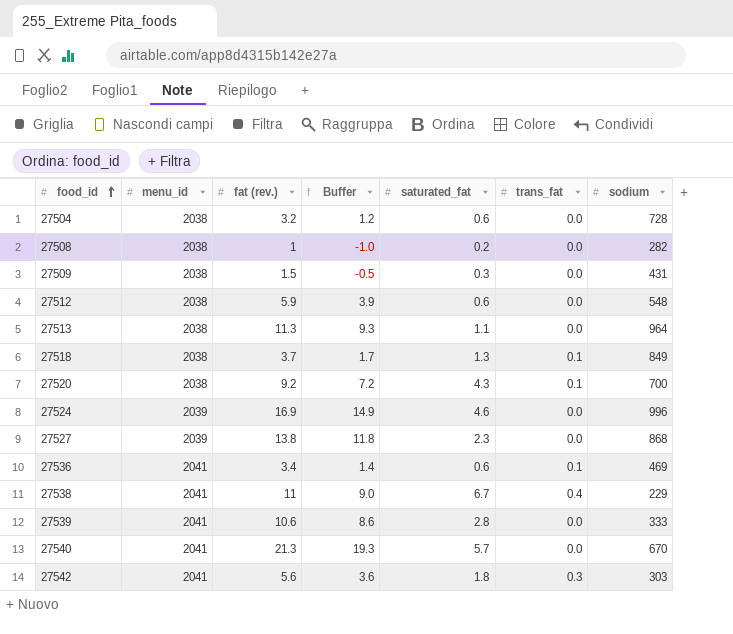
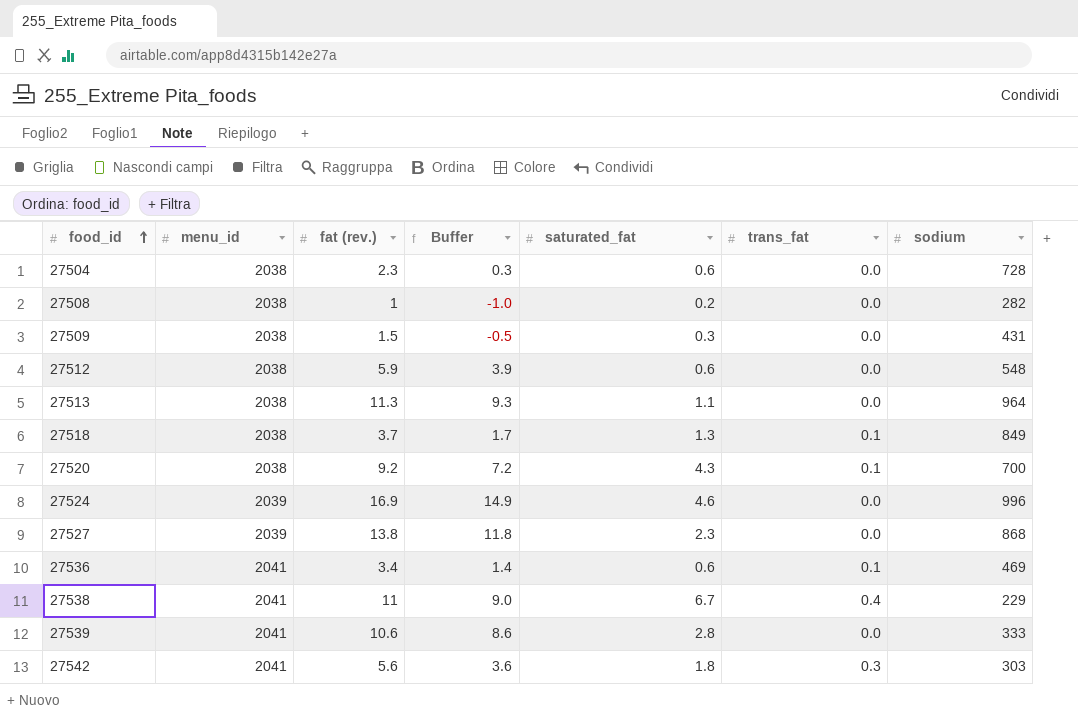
row 27540: 2041 | 21.3 | 19.3 | 5.7 | 0.0 | 670 -> none
27504 | fat (rev.): 3.2 -> 2.3
27504 | Buffer: 1.2 -> 0.3

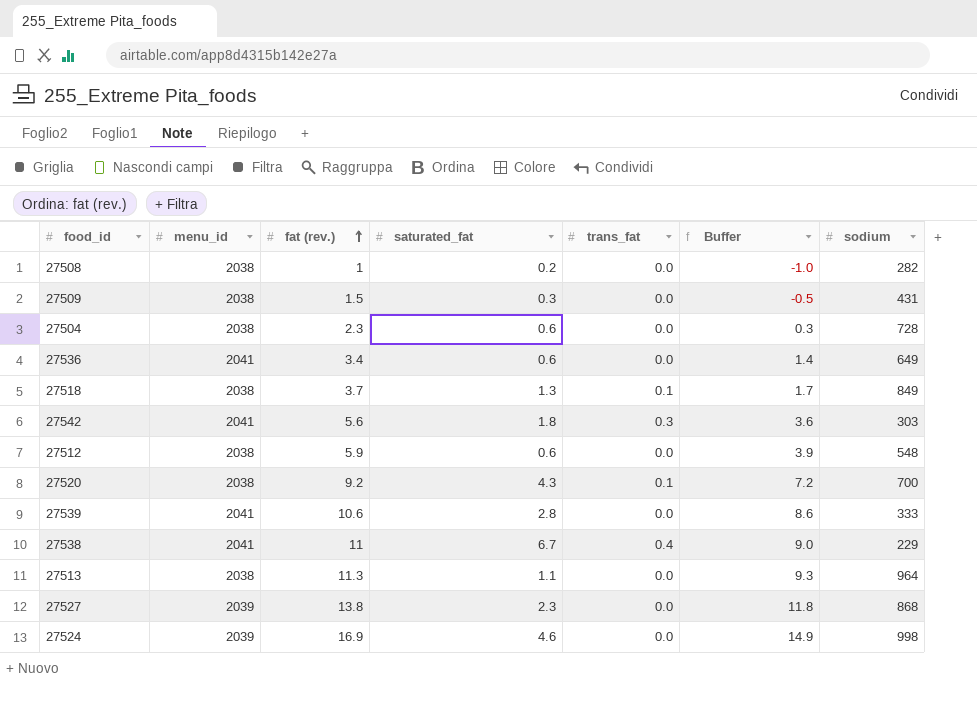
row order: food_id ascending -> fat (rev.) ascending
column Buffer | position: 4 -> 6
27536 | trans_fat: 0.1 -> 0.0
27536 | sodium: 469 -> 649
27524 | sodium: 996 -> 998

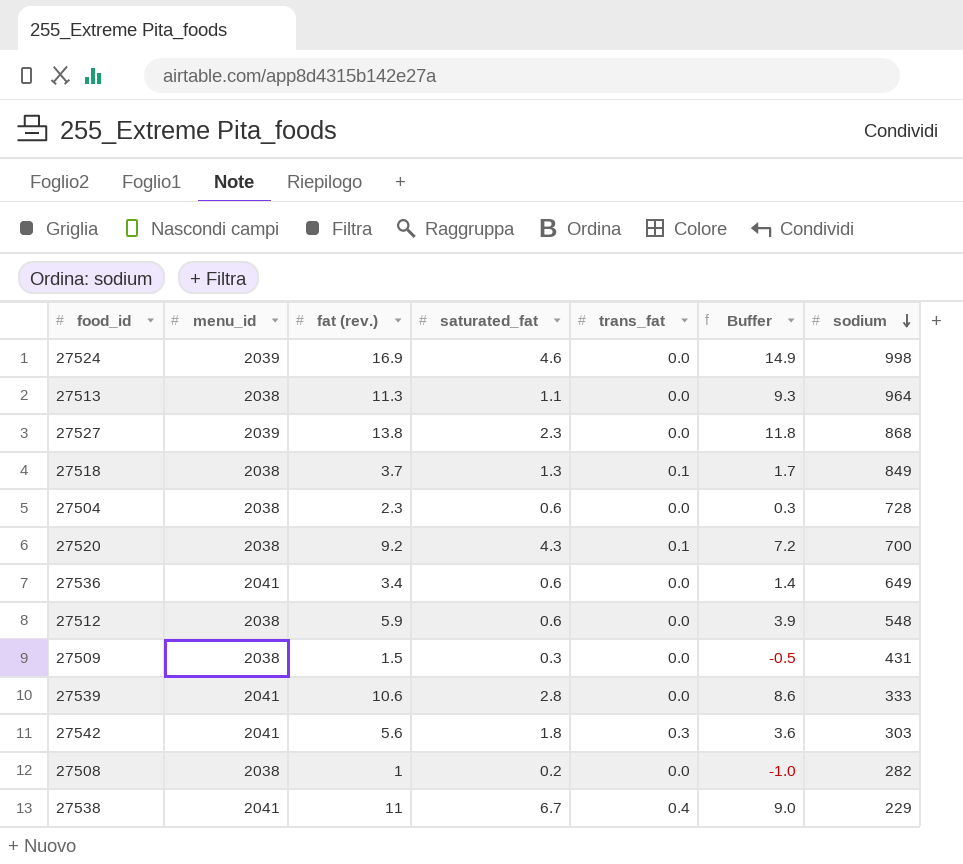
row order: fat (rev.) ascending -> sodium descending

